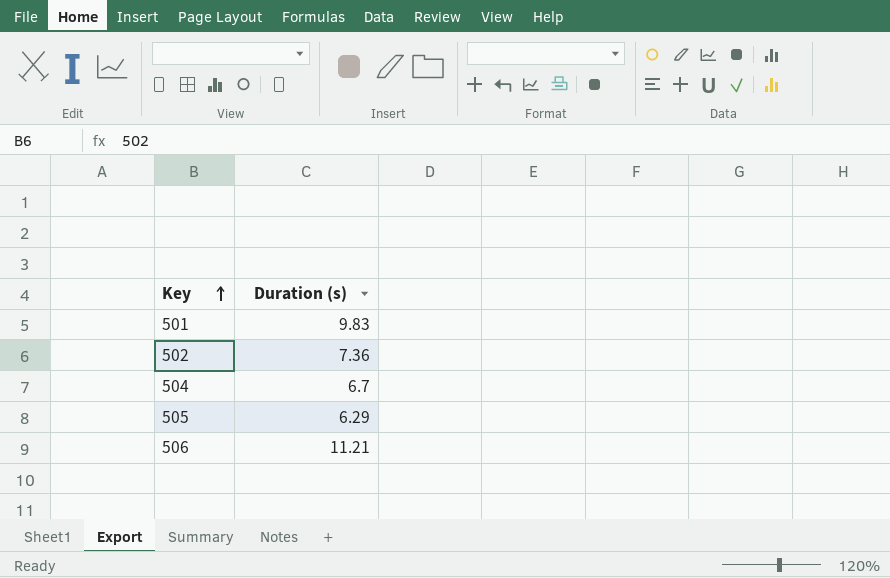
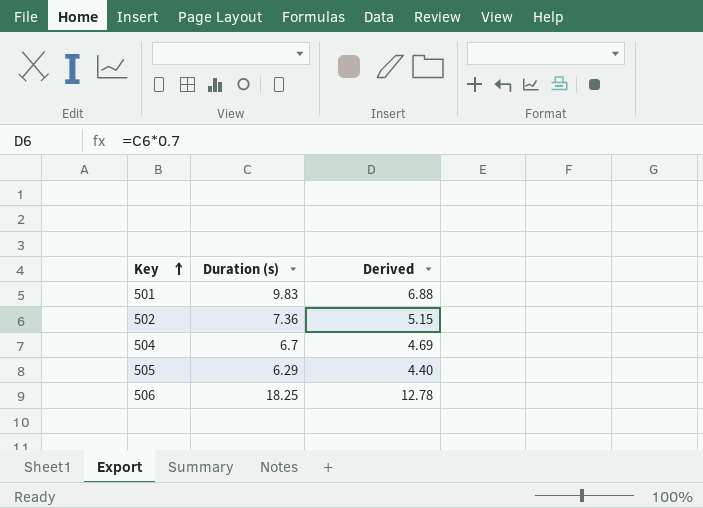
column Derived | formula: none -> [Duration (s)] * 0.7
506 | Duration (s): 11.21 -> 18.25

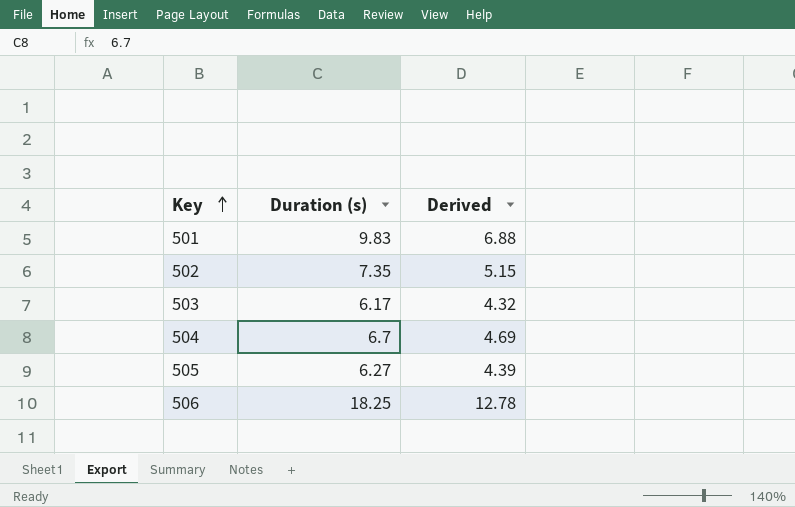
502 | Duration (s): 7.36 -> 7.35
row 503: none -> 6.17 | 4.32
505 | Duration (s): 6.29 -> 6.27
505 | Derived: 4.40 -> 4.39

